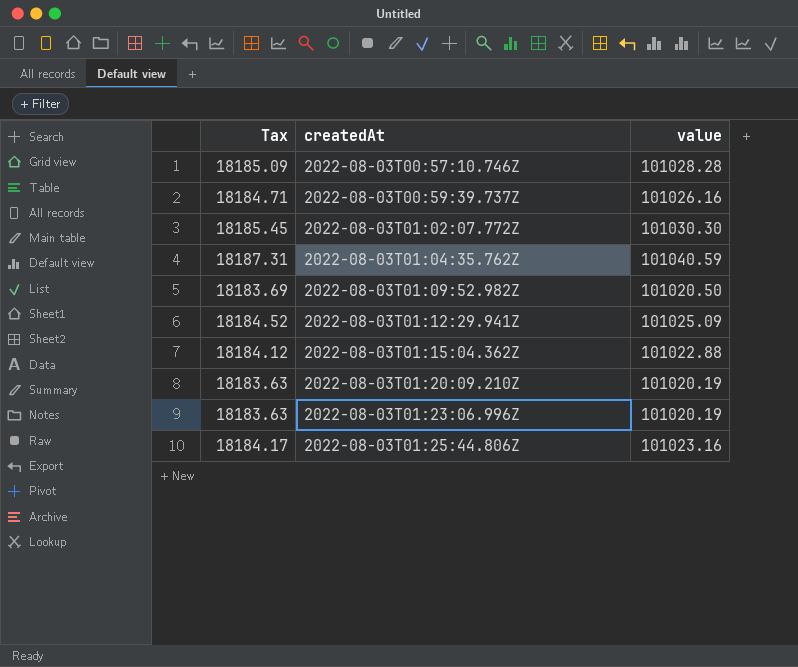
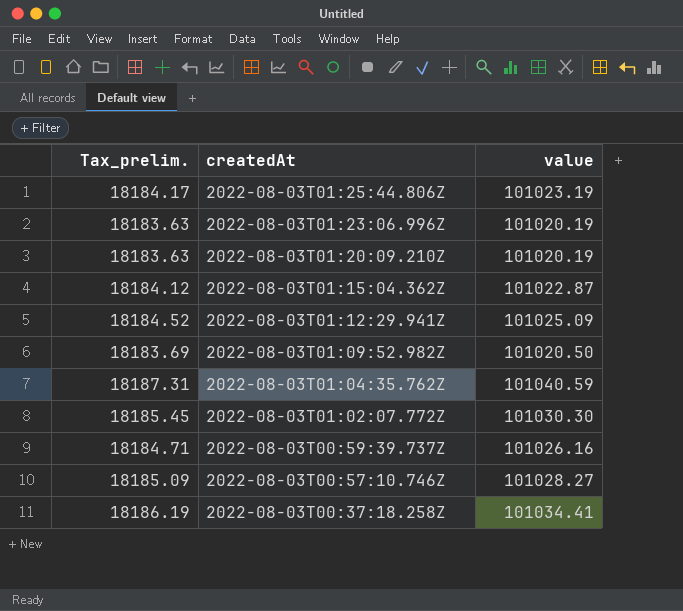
row order: createdAt ascending -> createdAt descending
column name: Tax -> Tax_prelim.
2022-08-03T01:25:44.806Z | value: 101023.16 -> 101023.19
2022-08-03T01:15:04.362Z | value: 101022.88 -> 101022.87
2022-08-03T00:57:10.746Z | value: 101028.28 -> 101028.27
row 2022-08-03T00:37:18.258Z: none -> 18186.19 | 101034.41

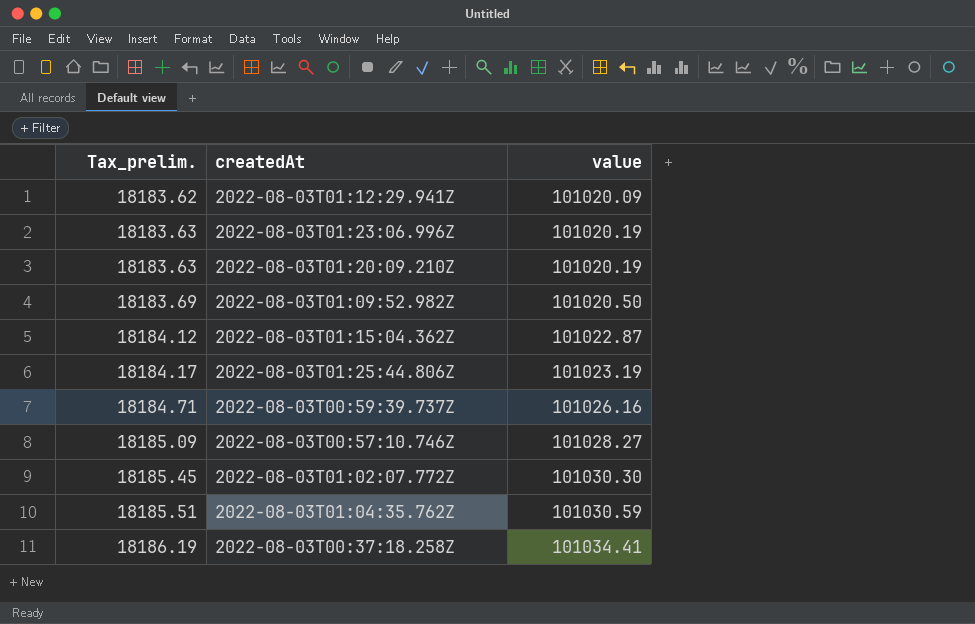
row order: createdAt descending -> Tax_prelim. ascending
2022-08-03T01:12:29.941Z | Tax_prelim.: 18184.52 -> 18183.62
2022-08-03T01:12:29.941Z | value: 101025.09 -> 101020.09
2022-08-03T01:04:35.762Z | Tax_prelim.: 18187.31 -> 18185.51
2022-08-03T01:04:35.762Z | value: 101040.59 -> 101030.59

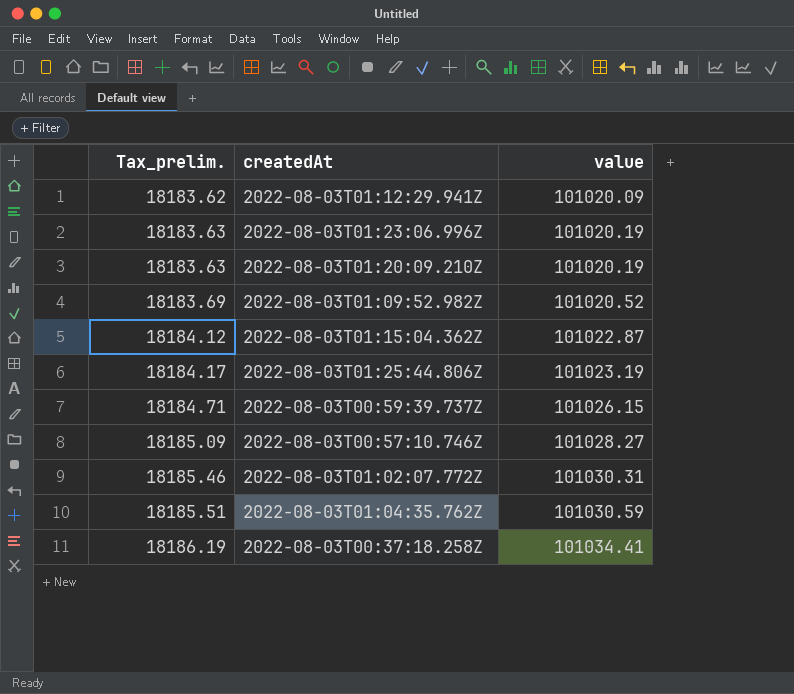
2022-08-03T01:09:52.982Z | value: 101020.50 -> 101020.52
2022-08-03T00:59:39.737Z | value: 101026.16 -> 101026.15
2022-08-03T01:02:07.772Z | Tax_prelim.: 18185.45 -> 18185.46
2022-08-03T01:02:07.772Z | value: 101030.30 -> 101030.31

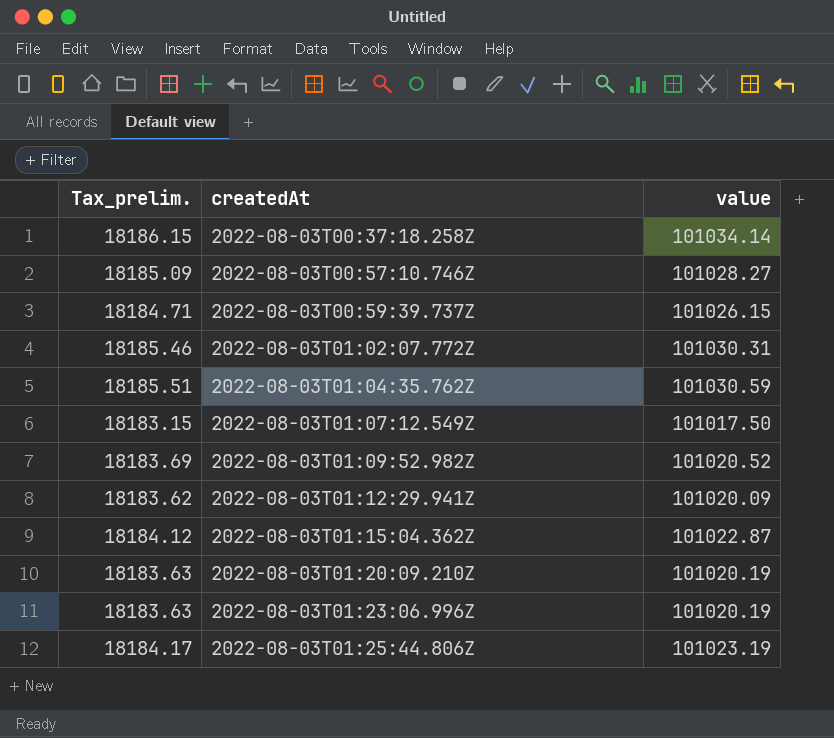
row order: Tax_prelim. ascending -> createdAt ascending
2022-08-03T00:37:18.258Z | Tax_prelim.: 18186.19 -> 18186.15
2022-08-03T00:37:18.258Z | value: 101034.41 -> 101034.14
row 2022-08-03T01:07:12.549Z: none -> 18183.15 | 101017.50

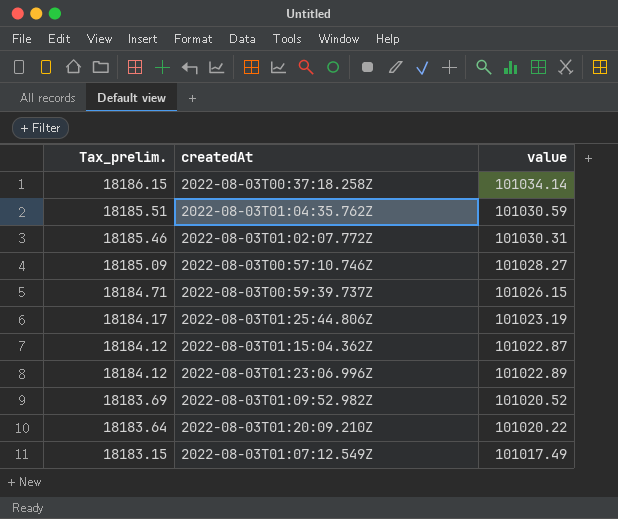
row order: createdAt ascending -> Tax_prelim. descending
row 2022-08-03T01:12:29.941Z: 18183.62 | 101020.09 -> none
2022-08-03T01:23:06.996Z | Tax_prelim.: 18183.63 -> 18184.12
2022-08-03T01:23:06.996Z | value: 101020.19 -> 101022.89
2022-08-03T01:20:09.210Z | Tax_prelim.: 18183.63 -> 18183.64
2022-08-03T01:20:09.210Z | value: 101020.19 -> 101020.22
2022-08-03T01:07:12.549Z | value: 101017.50 -> 101017.49

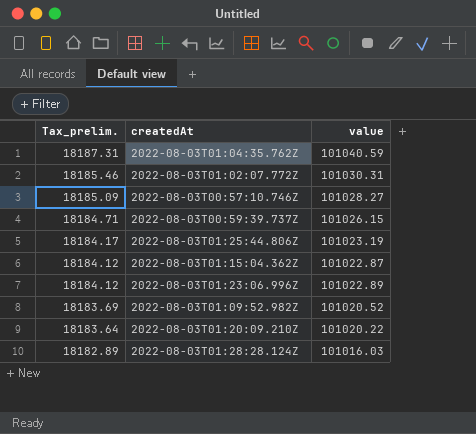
row 2022-08-03T00:37:18.258Z: 18186.15 | 101034.14 -> none
row 2022-08-03T01:07:12.549Z: 18183.15 | 101017.49 -> none
2022-08-03T01:04:35.762Z | Tax_prelim.: 18185.51 -> 18187.31
2022-08-03T01:04:35.762Z | value: 101030.59 -> 101040.59
row 2022-08-03T01:28:28.124Z: none -> 18182.89 | 101016.03

